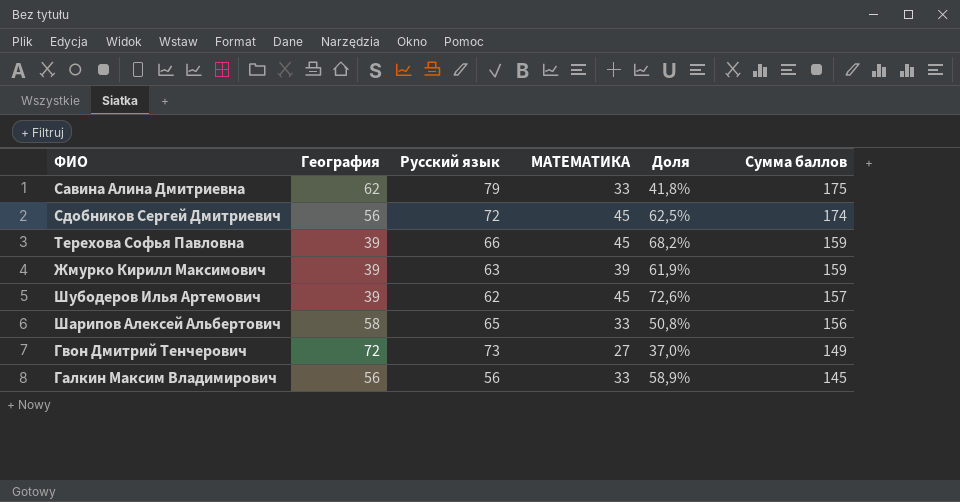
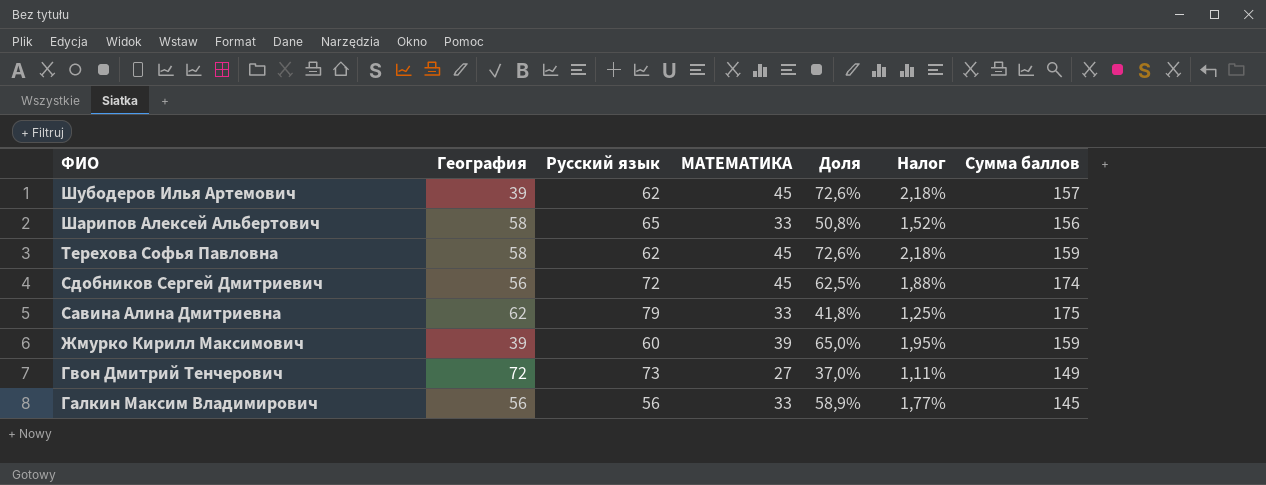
row order: Сумма баллов descending -> ФИО descending
column Налог | formula: none -> [Доля] * 0,03
Терехова Софья Павловна | География: 39 -> 58
Терехова Софья Павловна | Русский язык: 66 -> 62
Терехова Софья Павловна | Доля: 68,2% -> 72,6%
Жмурко Кирилл Максимович | Русский язык: 63 -> 60
Жмурко Кирилл Максимович | Доля: 61,9% -> 65,0%

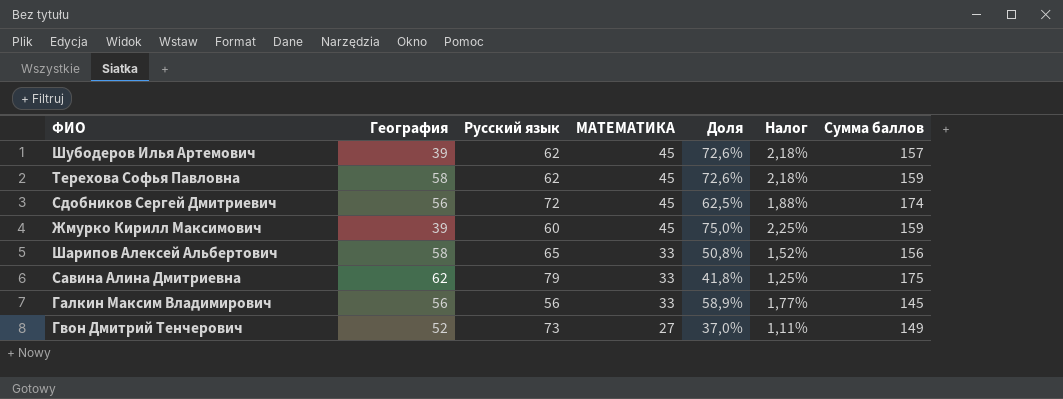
row order: ФИО descending -> МАТЕМАТИКА descending
Жмурко Кирилл Максимович | МАТЕМАТИКА: 39 -> 45
Жмурко Кирилл Максимович | Доля: 65,0% -> 75,0%
Жмурко Кирилл Максимович | Налог: 1,95% -> 2,25%
Гвон Дмитрий Тенчерович | География: 72 -> 52

